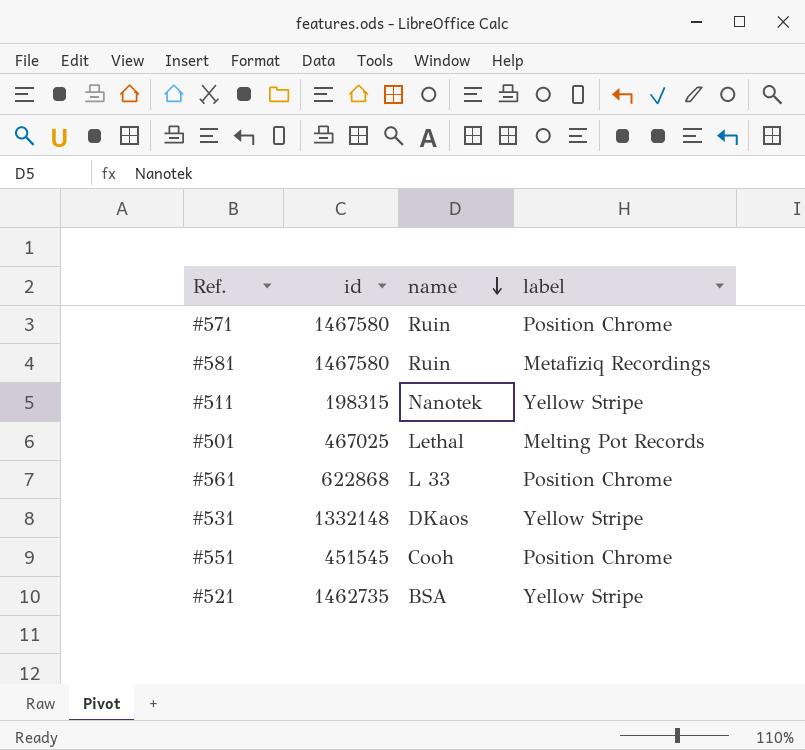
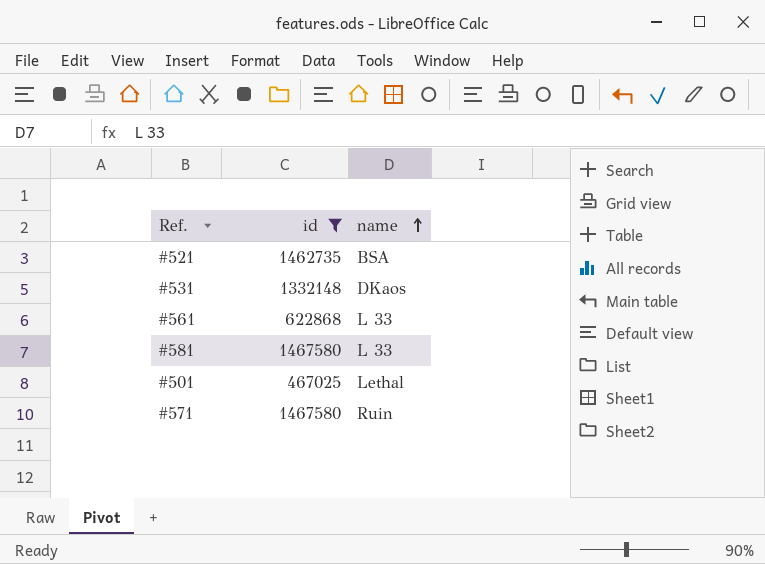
filter: none -> id >= 467025
row order: name descending -> name ascending
column label | position: 4 -> none
#581 | name: Ruin -> L 33

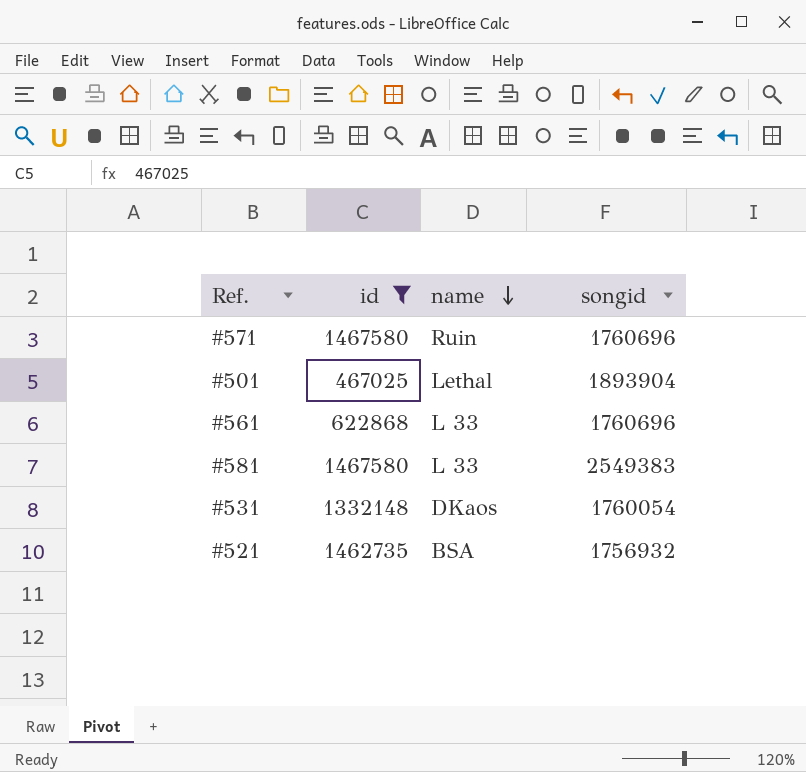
row order: name ascending -> name descending
column songid | position: none -> 4

